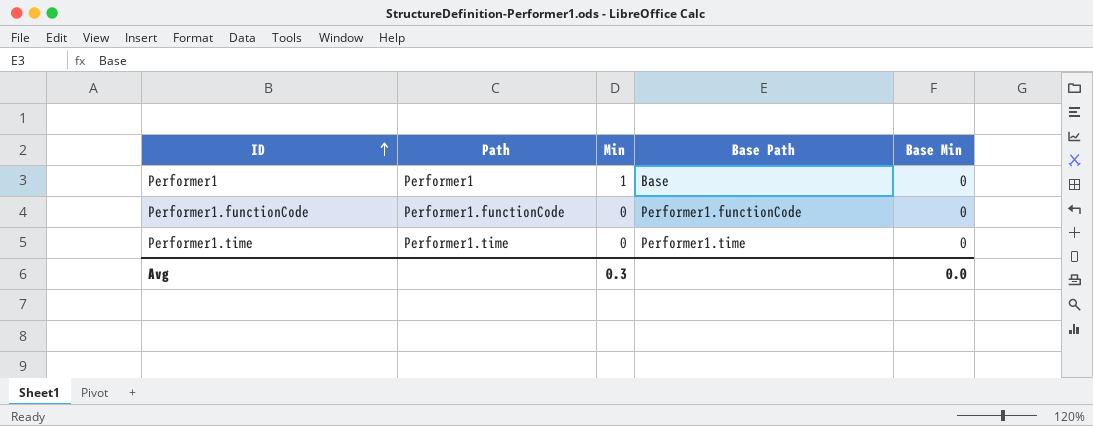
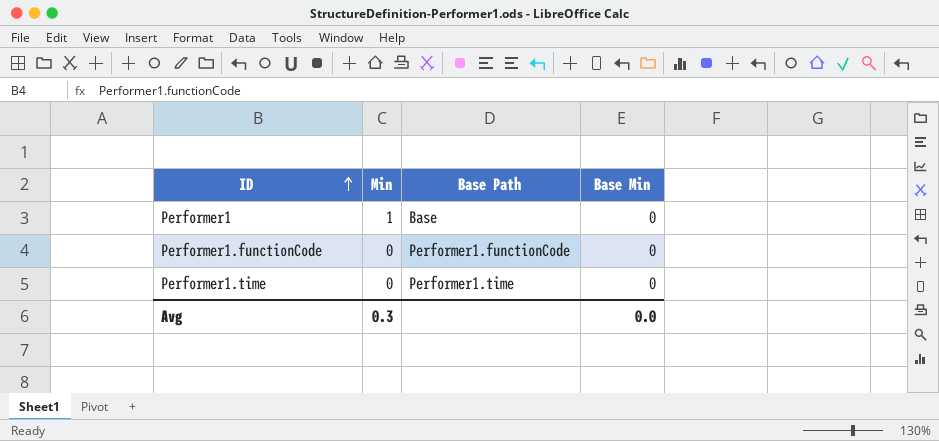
column Path | position: 2 -> none

